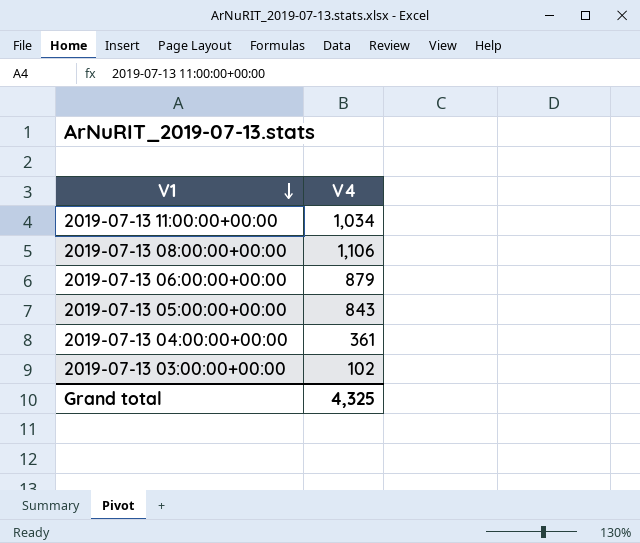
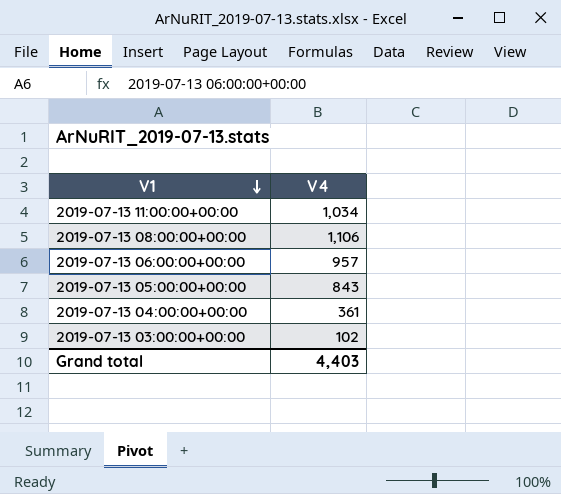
2019-07-13 06:00:00+00:00 | V4: 879 -> 957
Grand total | V4: 4,325 -> 4,403

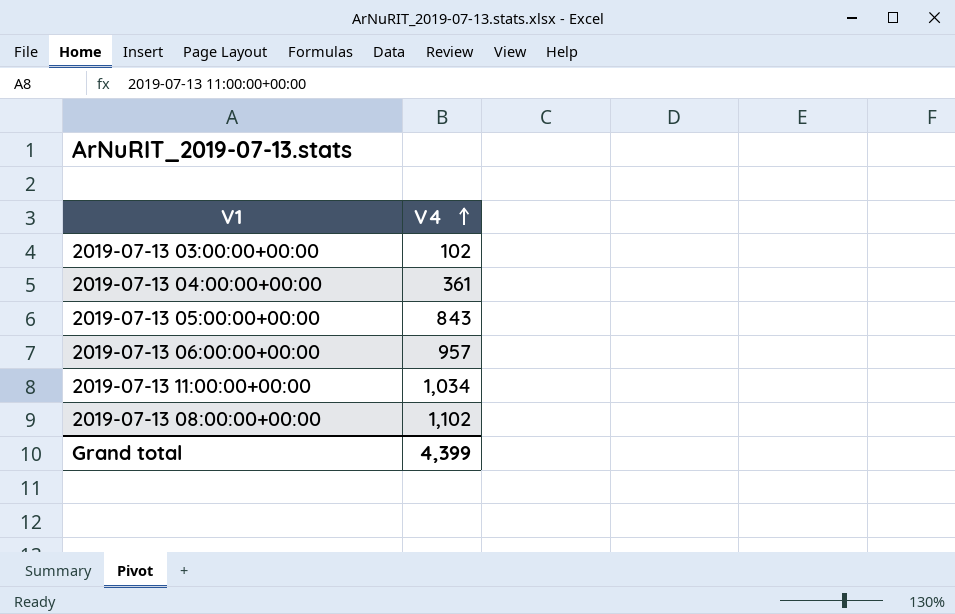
row order: V1 descending -> V4 ascending
2019-07-13 08:00:00+00:00 | V4: 1,106 -> 1,102
Grand total | V4: 4,403 -> 4,399

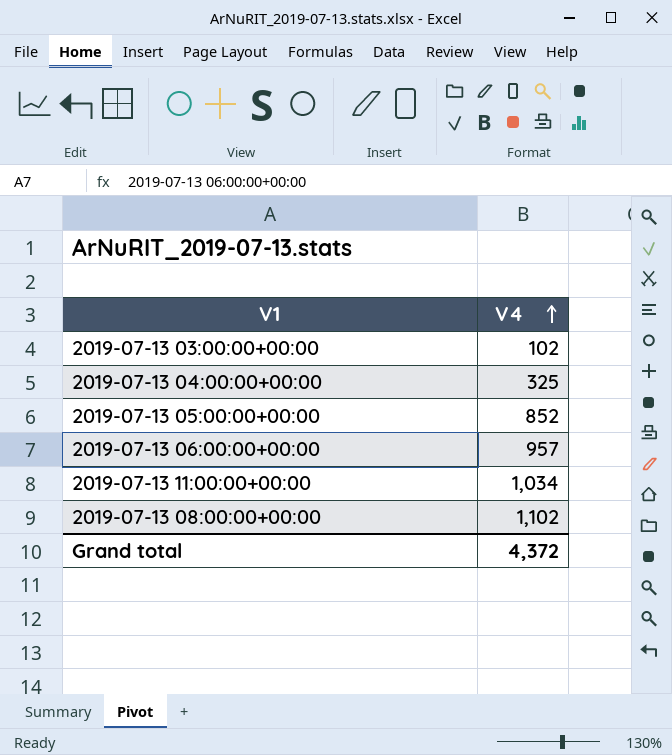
2019-07-13 04:00:00+00:00 | V4: 361 -> 325
2019-07-13 05:00:00+00:00 | V4: 843 -> 852
Grand total | V4: 4,399 -> 4,372

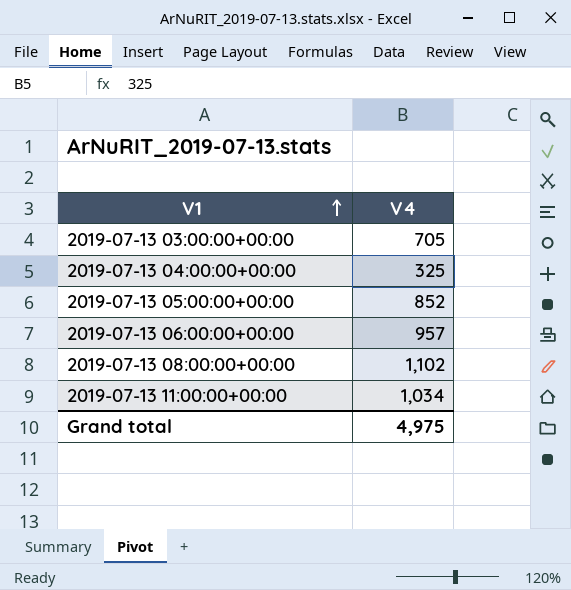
row order: V4 ascending -> V1 ascending
2019-07-13 03:00:00+00:00 | V4: 102 -> 705
Grand total | V4: 4,372 -> 4,975

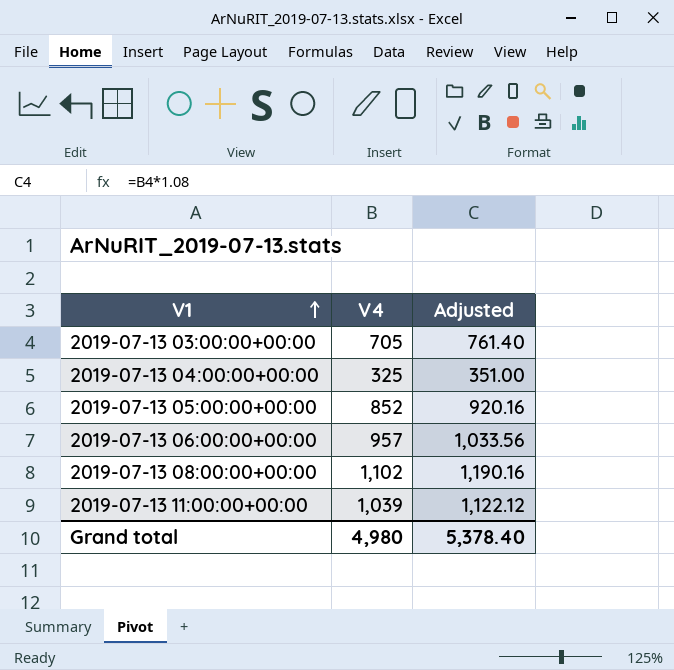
column Adjusted | formula: none -> [V4] * 1.08
2019-07-13 11:00:00+00:00 | V4: 1,034 -> 1,039
Grand total | V4: 4,975 -> 4,980

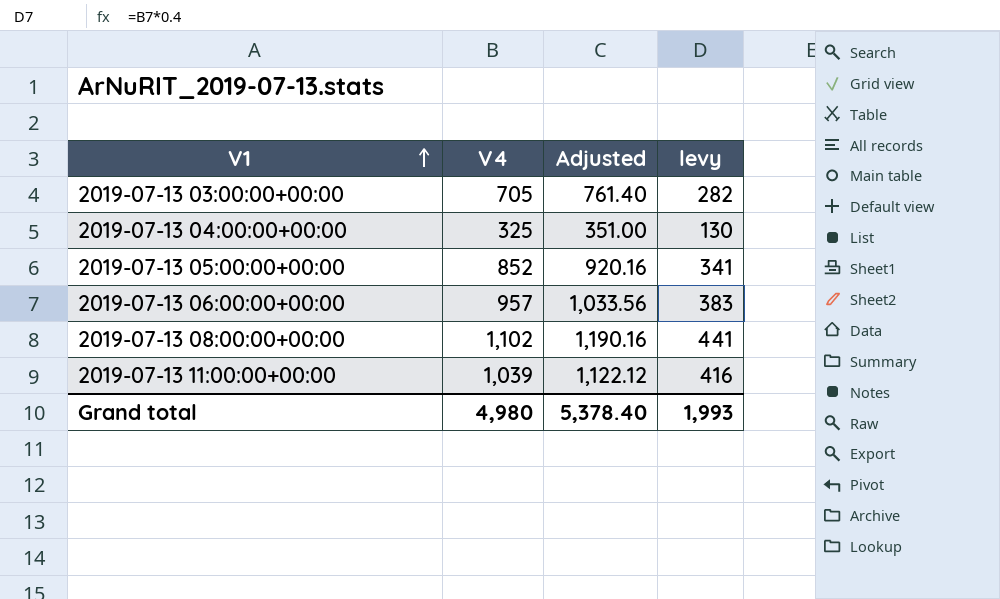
column levy | formula: none -> [V4] * 0.4

